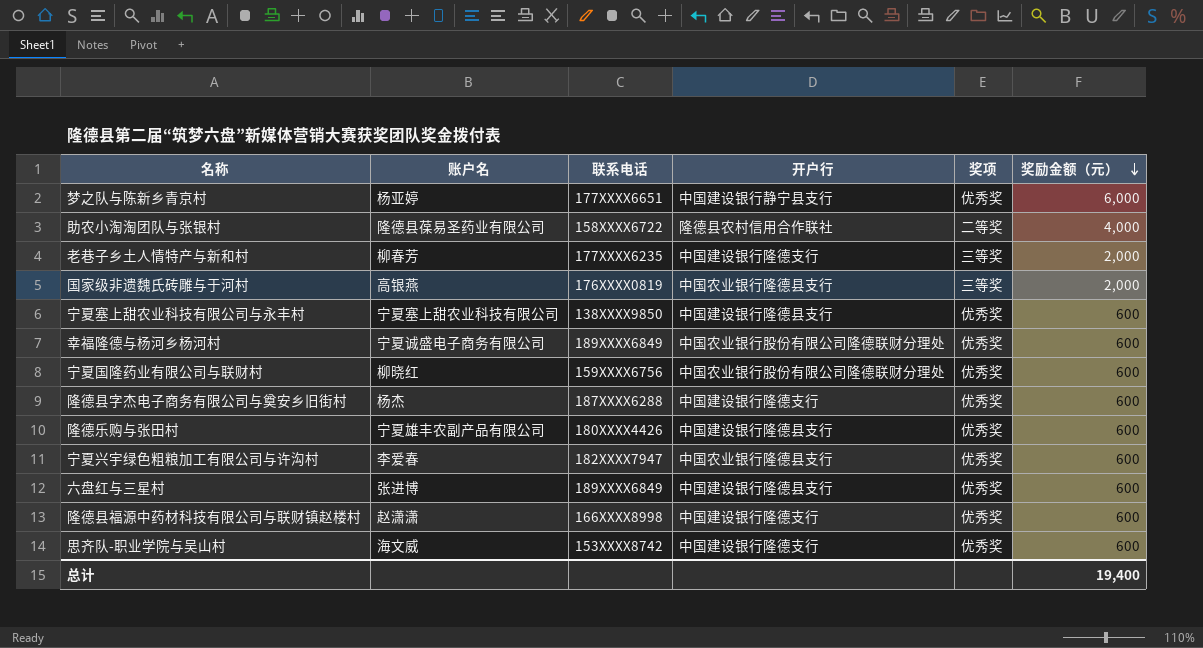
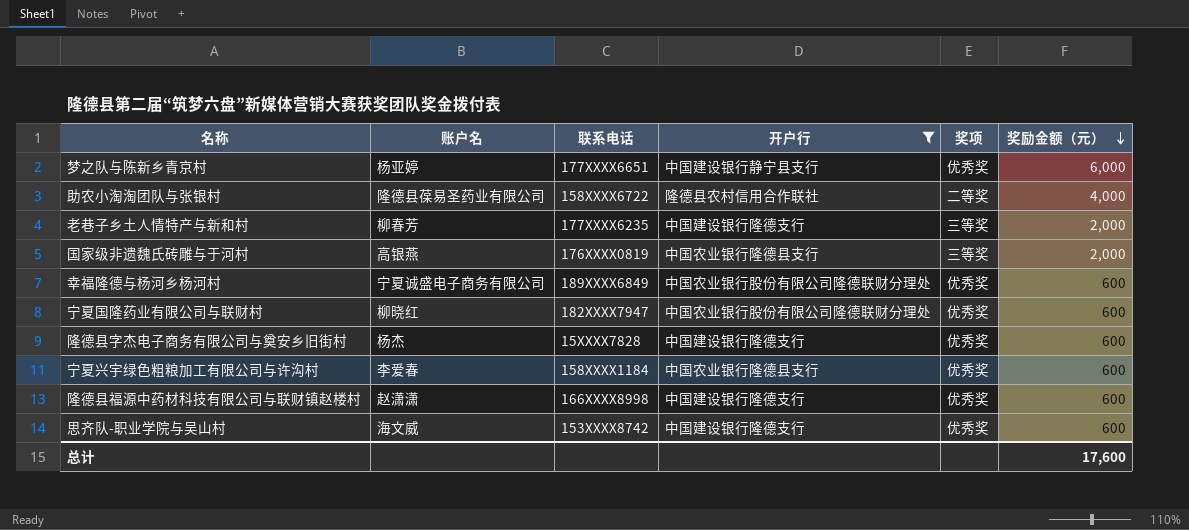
filter: none -> 开户行 != 中国建设银行隆德县支行
宁夏国隆药业有限公司与联财村 | 联系电话: 159XXXX6756 -> 182XXXX7947
隆德县字杰电子商务有限公司与奠安乡旧街村 | 联系电话: 187XXXX6288 -> 15XXXX7828
宁夏兴宇绿色粗粮加工有限公司与许沟村 | 联系电话: 182XXXX7947 -> 158XXXX1184
总计 | 奖励金额（元）: 19,400 -> 17,600

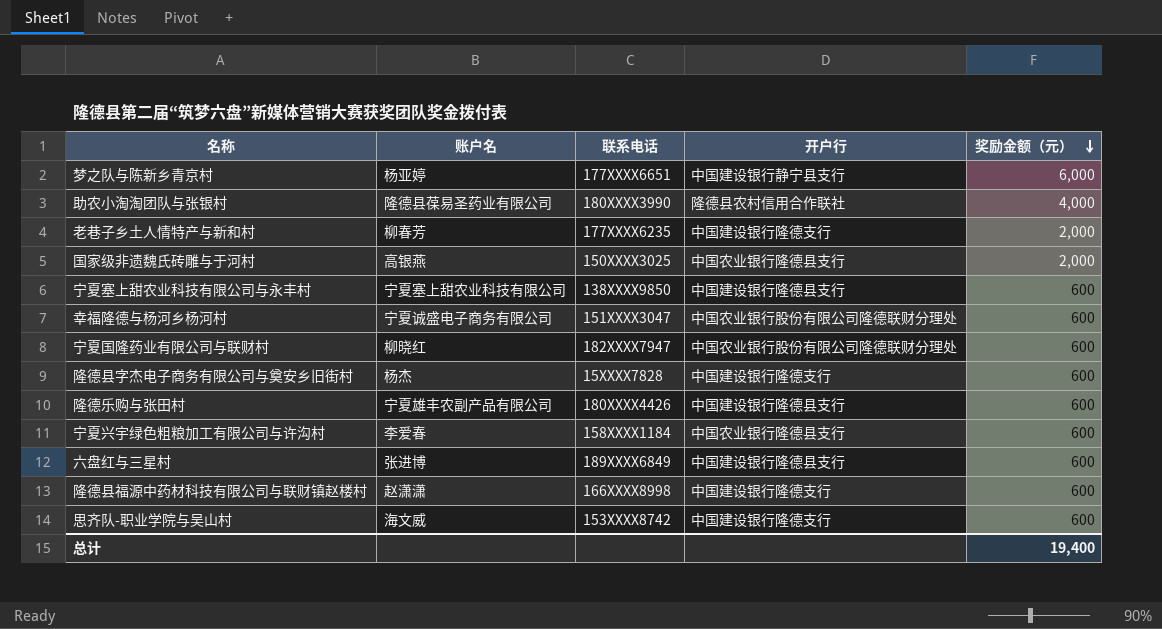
filter: 开户行 != 中国建设银行隆德县支行 -> none
column 奖项 | position: 5 -> none
助农小淘淘团队与张银村 | 联系电话: 158XXXX6722 -> 180XXXX3990
国家级非遗魏氏砖雕与于河村 | 联系电话: 176XXXX0819 -> 150XXXX3025
幸福隆德与杨河乡杨河村 | 联系电话: 189XXXX6849 -> 151XXXX3047
总计 | 奖励金额（元）: 17,600 -> 19,400

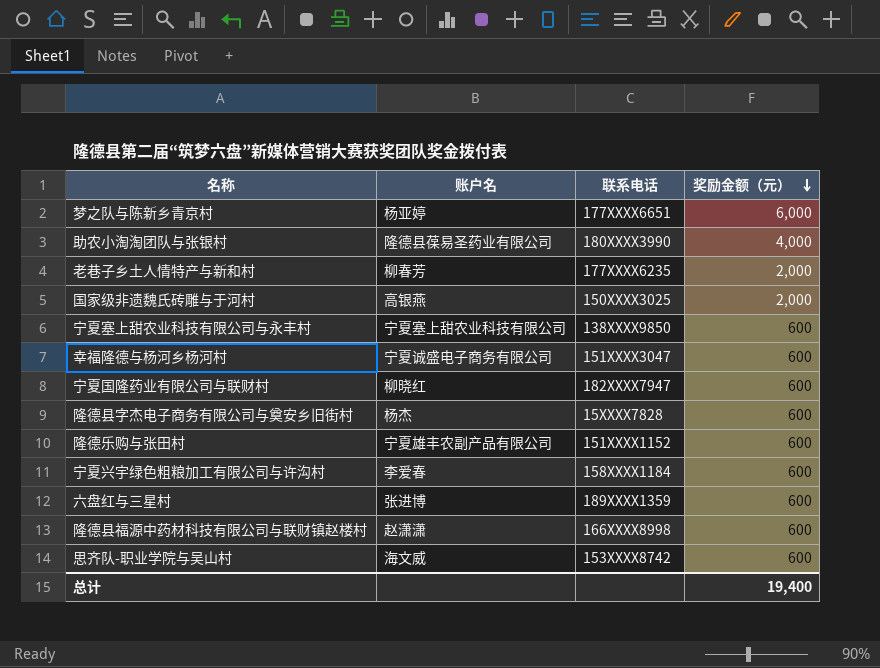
column 开户行 | position: 4 -> none
隆德乐购与张田村 | 联系电话: 180XXXX4426 -> 151XXXX1152
六盘红与三星村 | 联系电话: 189XXXX6849 -> 189XXXX1359

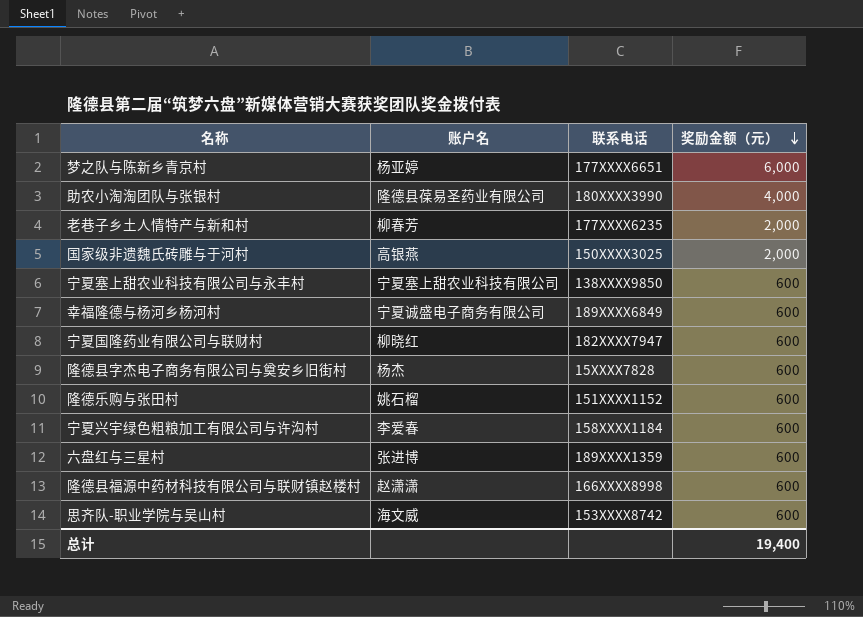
幸福隆德与杨河乡杨河村 | 联系电话: 151XXXX3047 -> 189XXXX6849
隆德乐购与张田村 | 账户名: 宁夏雄丰农副产品有限公司 -> 姚石榴

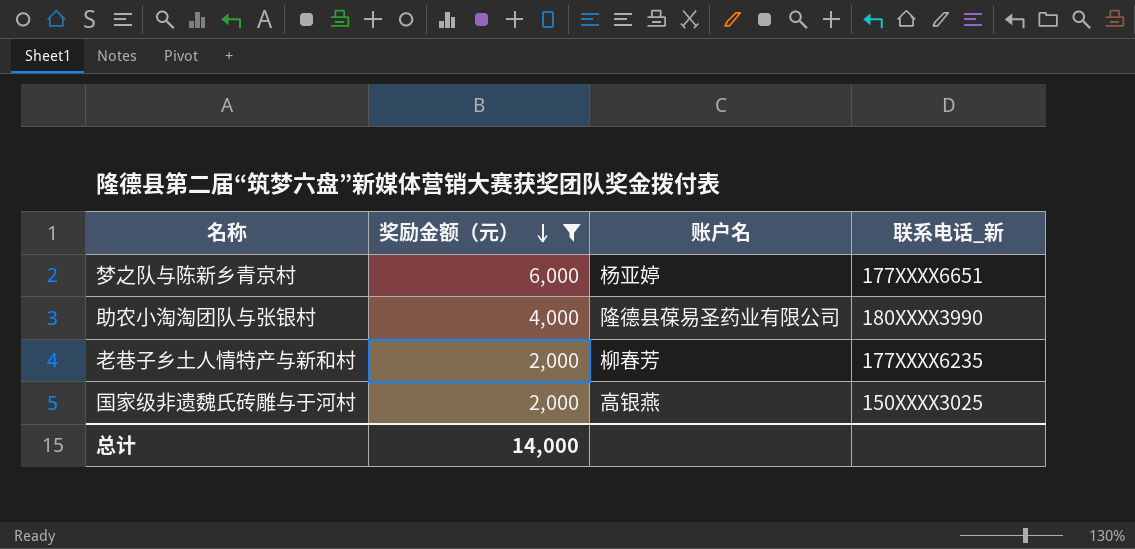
filter: none -> 奖励金额（元） != 600
column 奖励金额（元） | position: 4 -> 2
column name: 联系电话 -> 联系电话_新
总计 | 奖励金额（元）: 19,400 -> 14,000

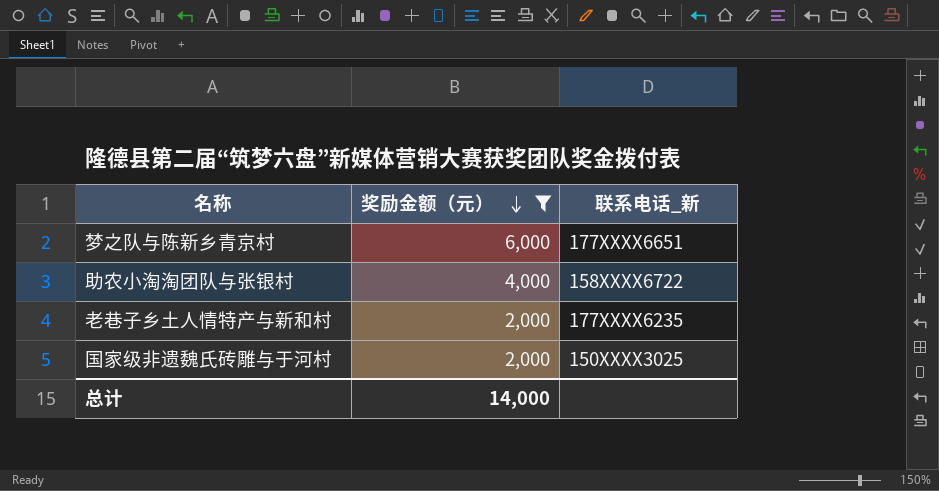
column 账户名 | position: 3 -> none
助农小淘淘团队与张银村 | 联系电话_新: 180XXXX3990 -> 158XXXX6722

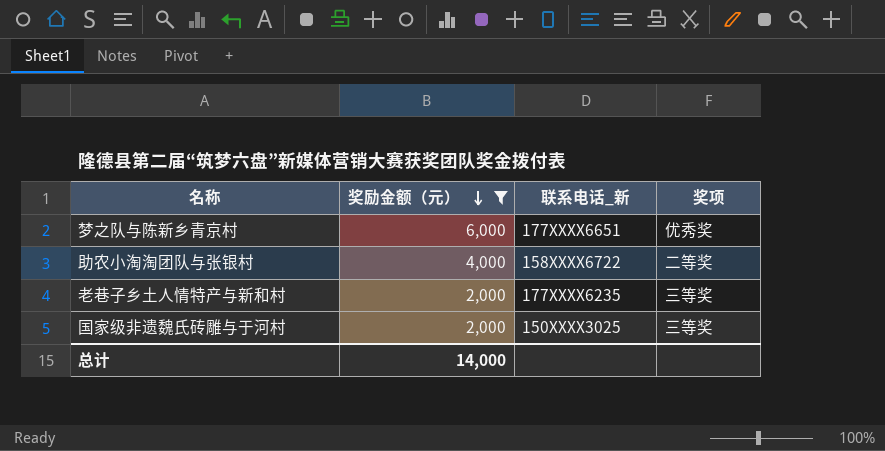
column 奖项 | position: none -> 4

